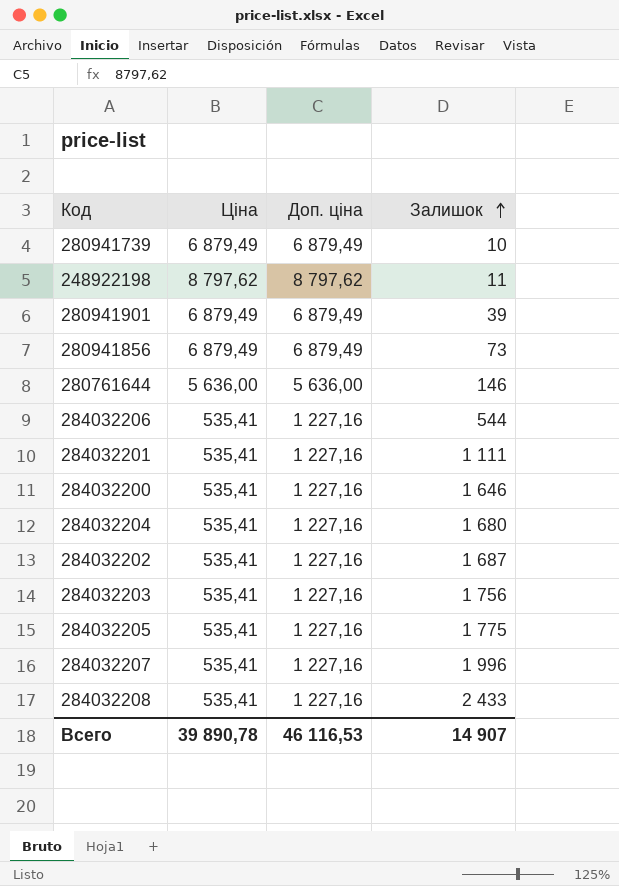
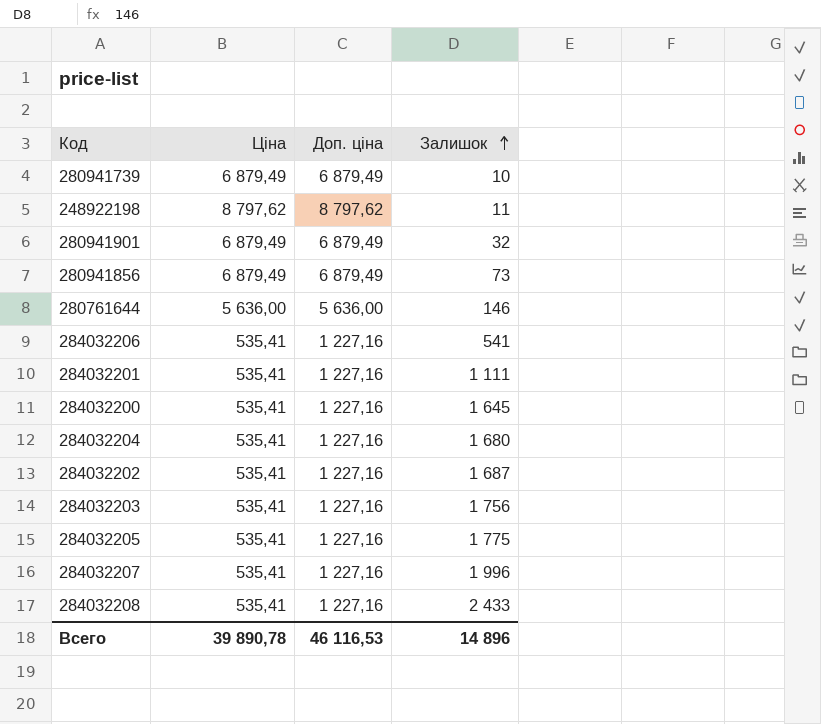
280941901 | Залишок: 39 -> 32
284032206 | Залишок: 544 -> 541
284032200 | Залишок: 1 646 -> 1 645
Всего | Залишок: 14 907 -> 14 896

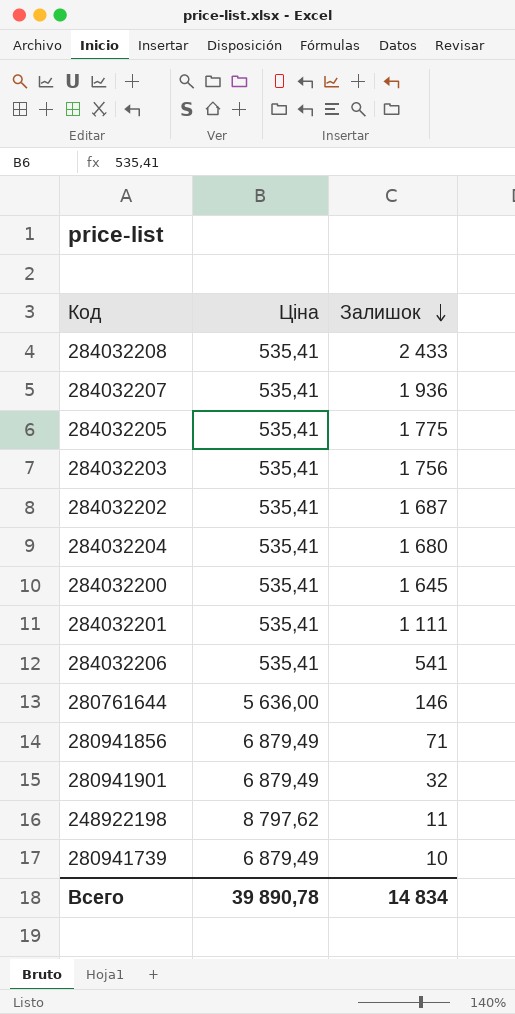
row order: Залишок ascending -> Залишок descending
column Доп. ціна | position: 3 -> none
284032207 | Залишок: 1 996 -> 1 936
280941856 | Залишок: 73 -> 71
Всего | Залишок: 14 896 -> 14 834

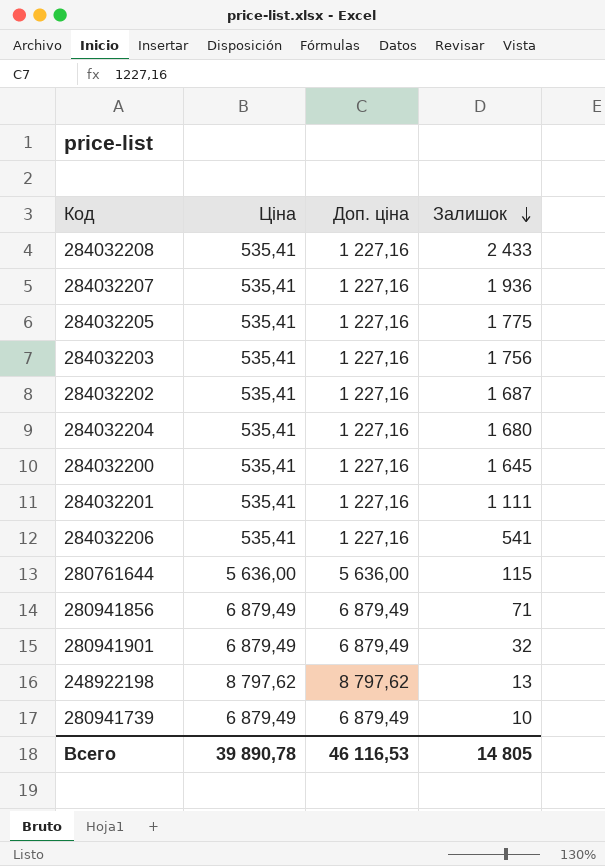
column Доп. ціна | position: none -> 3
280761644 | Залишок: 146 -> 115
248922198 | Залишок: 11 -> 13
Всего | Залишок: 14 834 -> 14 805

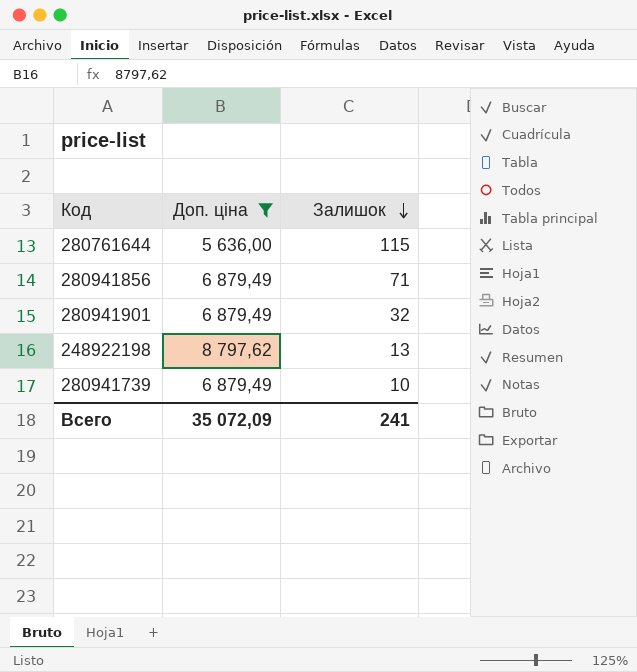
filter: none -> Доп. ціна != 1 227,16
column Ціна | position: 2 -> none
Всего | Доп. ціна: 46 116,53 -> 35 072,09
Всего | Залишок: 14 805 -> 241

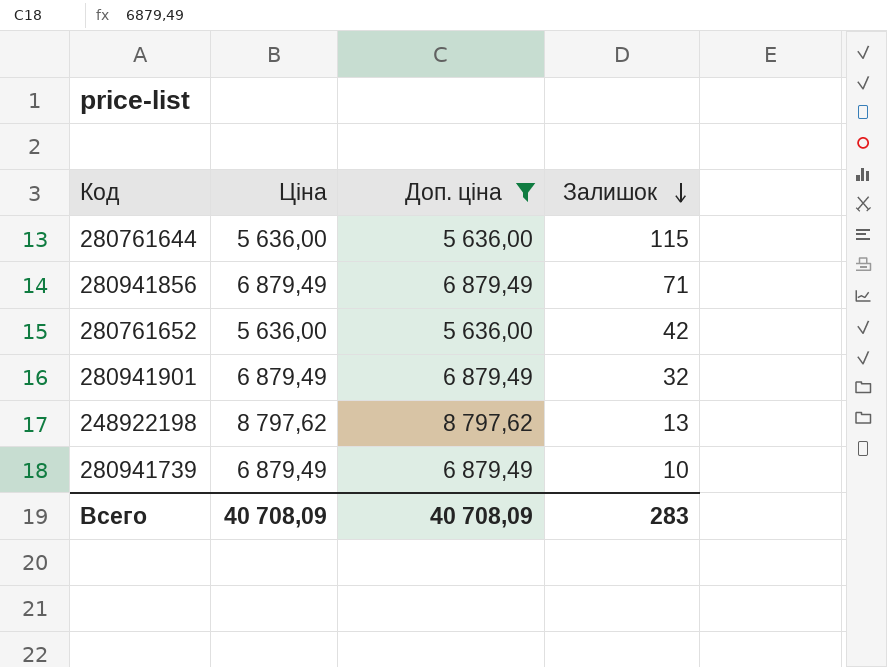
column Ціна | position: none -> 2
row 280761652: none -> 5 636,00 | 5 636,00 | 42
Всего | Доп. ціна: 35 072,09 -> 40 708,09
Всего | Залишок: 241 -> 283

